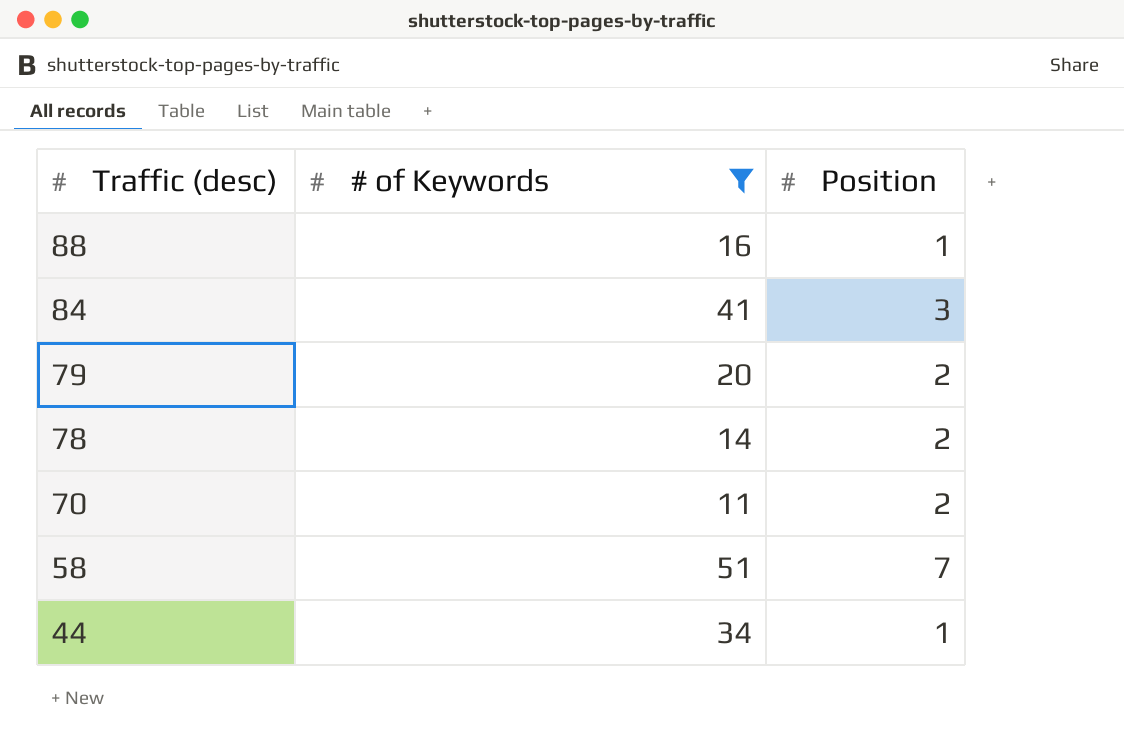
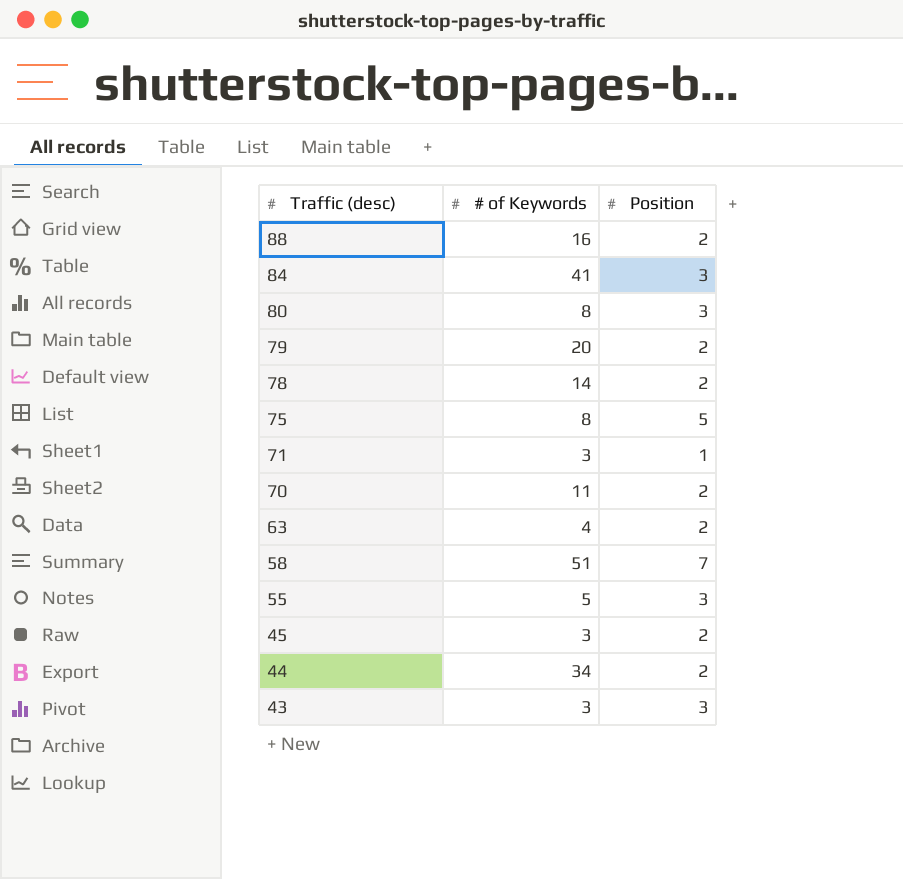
filter: # of Keywords >= 11 -> none
88 | Position: 1 -> 2
44 | Position: 1 -> 2

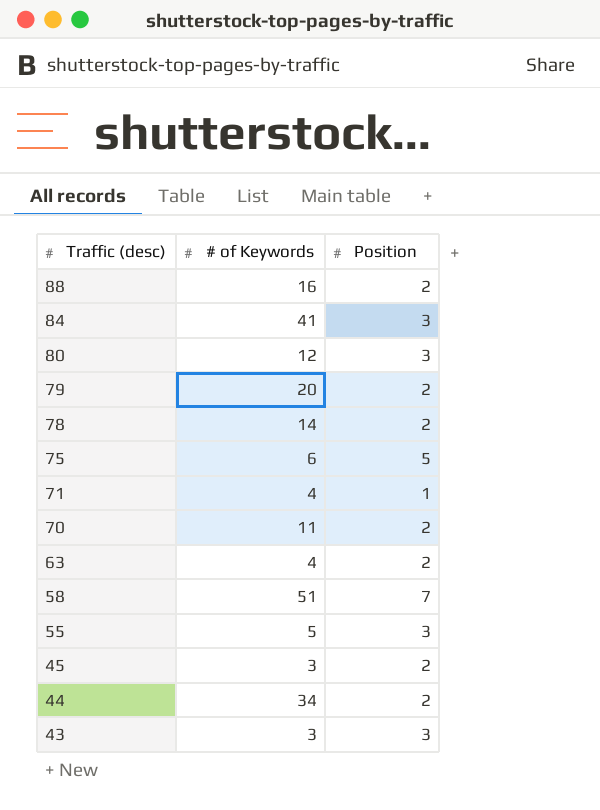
80 | # of Keywords: 8 -> 12
75 | # of Keywords: 8 -> 6
71 | # of Keywords: 3 -> 4

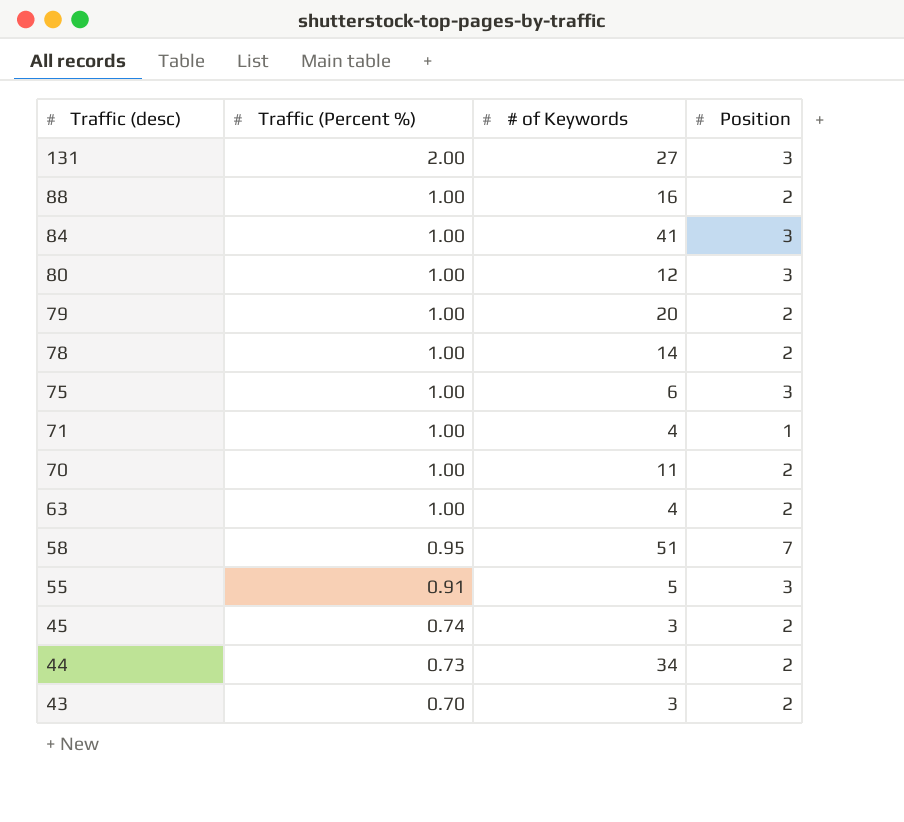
column Traffic (Percent %) | position: none -> 2
row 131: none -> 2.00 | 27 | 3
75 | Position: 5 -> 3
43 | Position: 3 -> 2

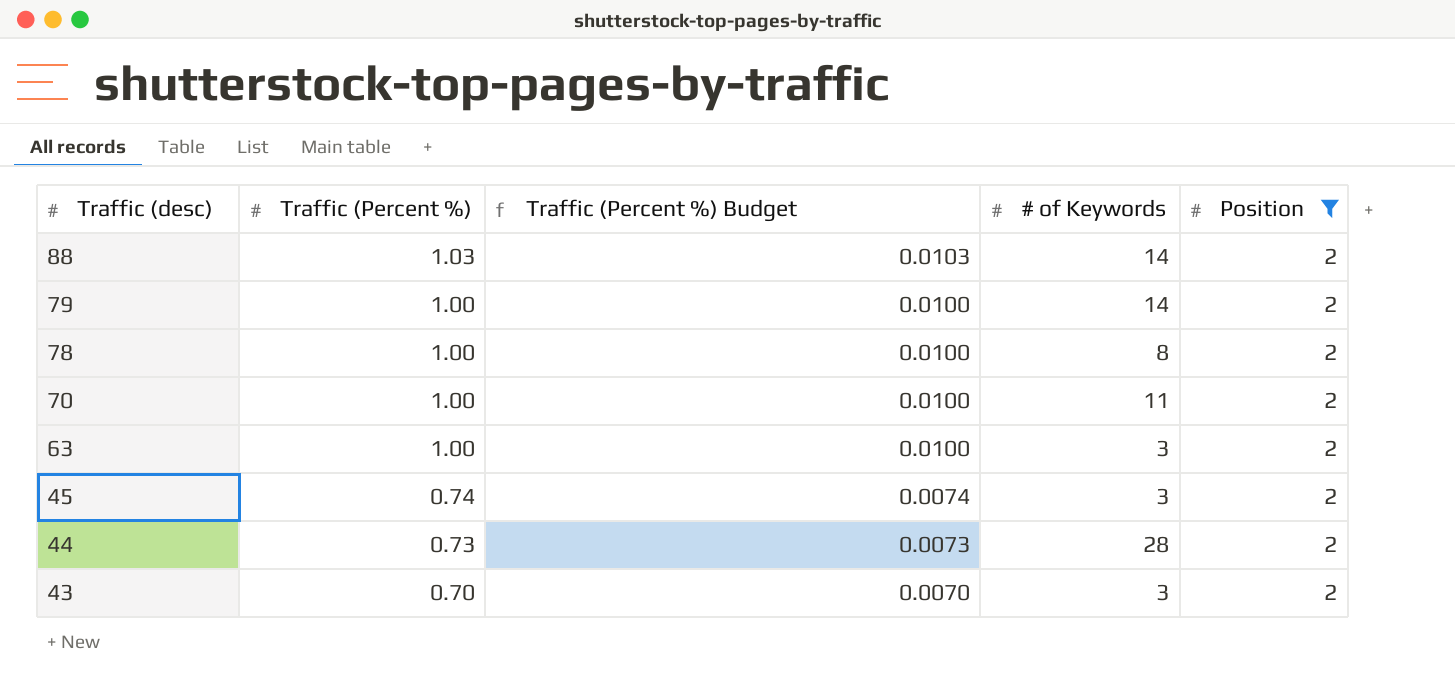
filter: none -> Position = 2
column Traffic (Percent %) Budget | formula: none -> [Traffic (Percent %)] * 0.01
88 | Traffic (Percent %): 1.00 -> 1.03
88 | # of Keywords: 16 -> 14
79 | # of Keywords: 20 -> 14
78 | # of Keywords: 14 -> 8
63 | # of Keywords: 4 -> 3
44 | # of Keywords: 34 -> 28

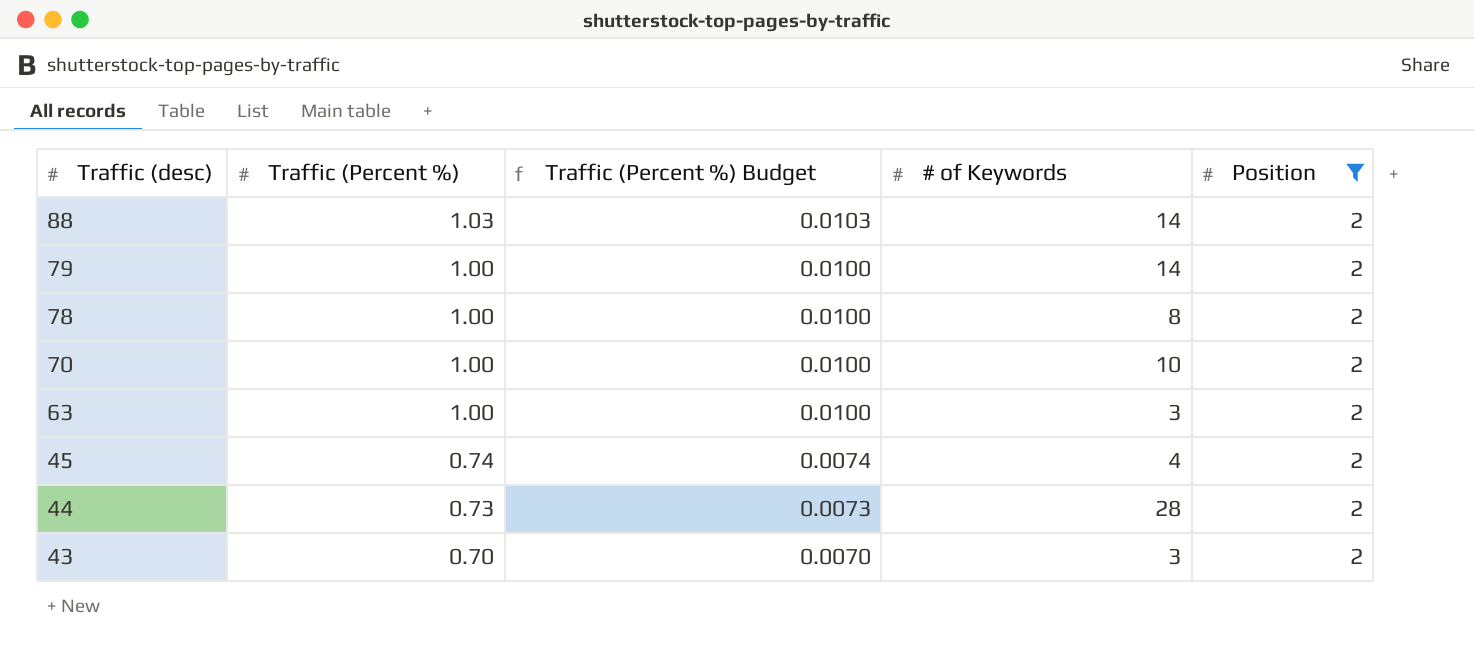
70 | # of Keywords: 11 -> 10
45 | # of Keywords: 3 -> 4

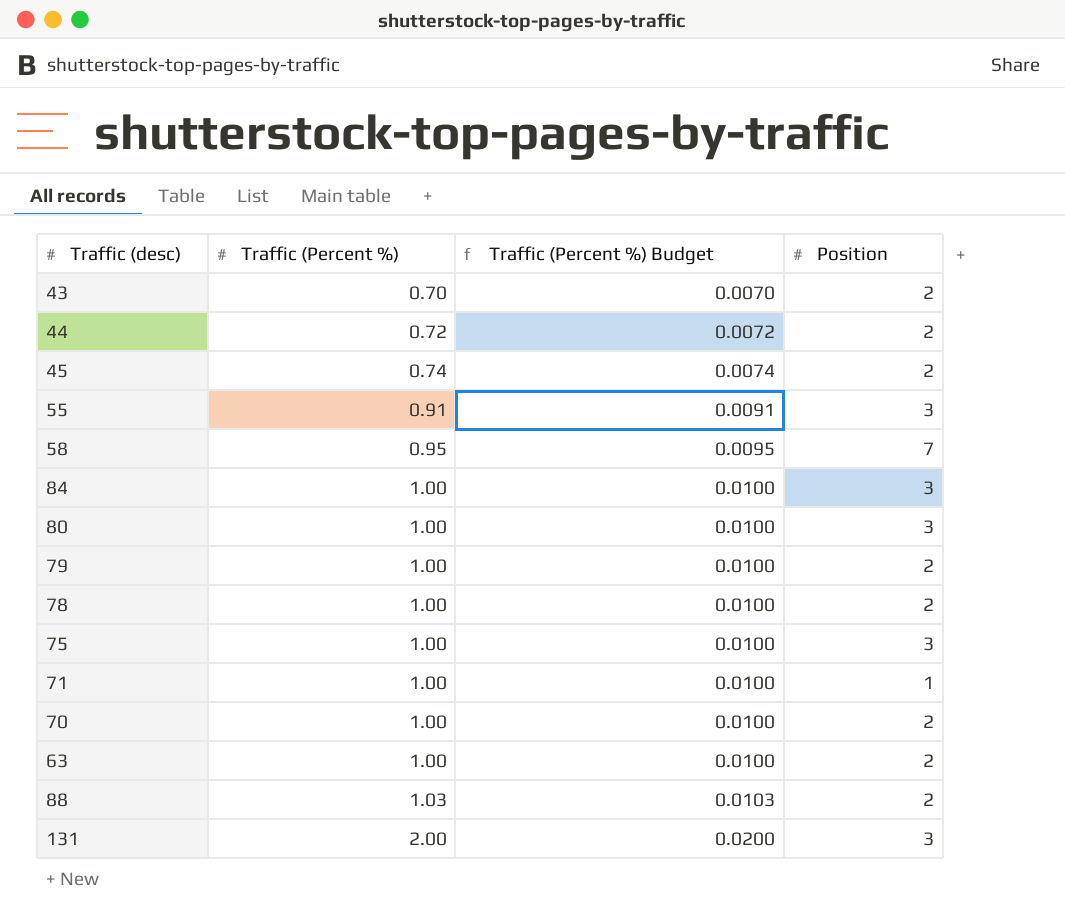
filter: Position = 2 -> none
row order: Traffic (desc) descending -> Traffic (Percent %) ascending
column # of Keywords | position: 4 -> none
44 | Traffic (Percent %): 0.73 -> 0.72
44 | Traffic (Percent %) Budget: 0.0073 -> 0.0072

